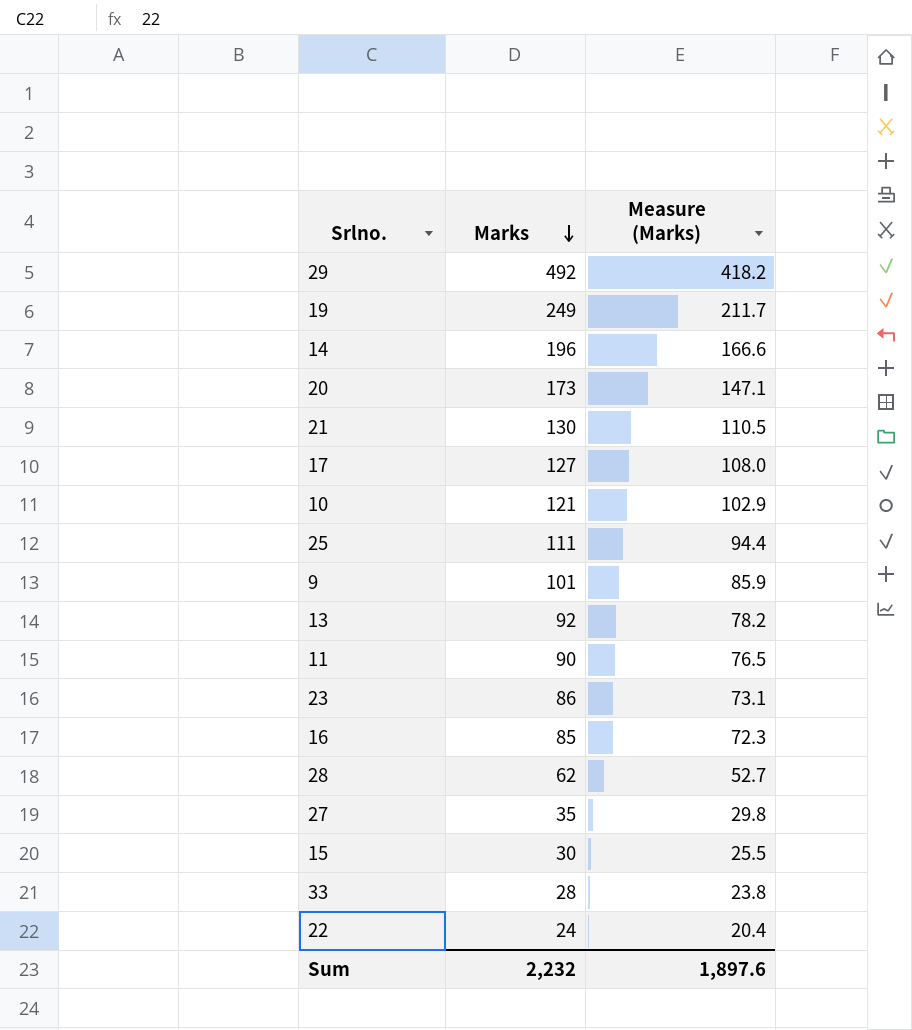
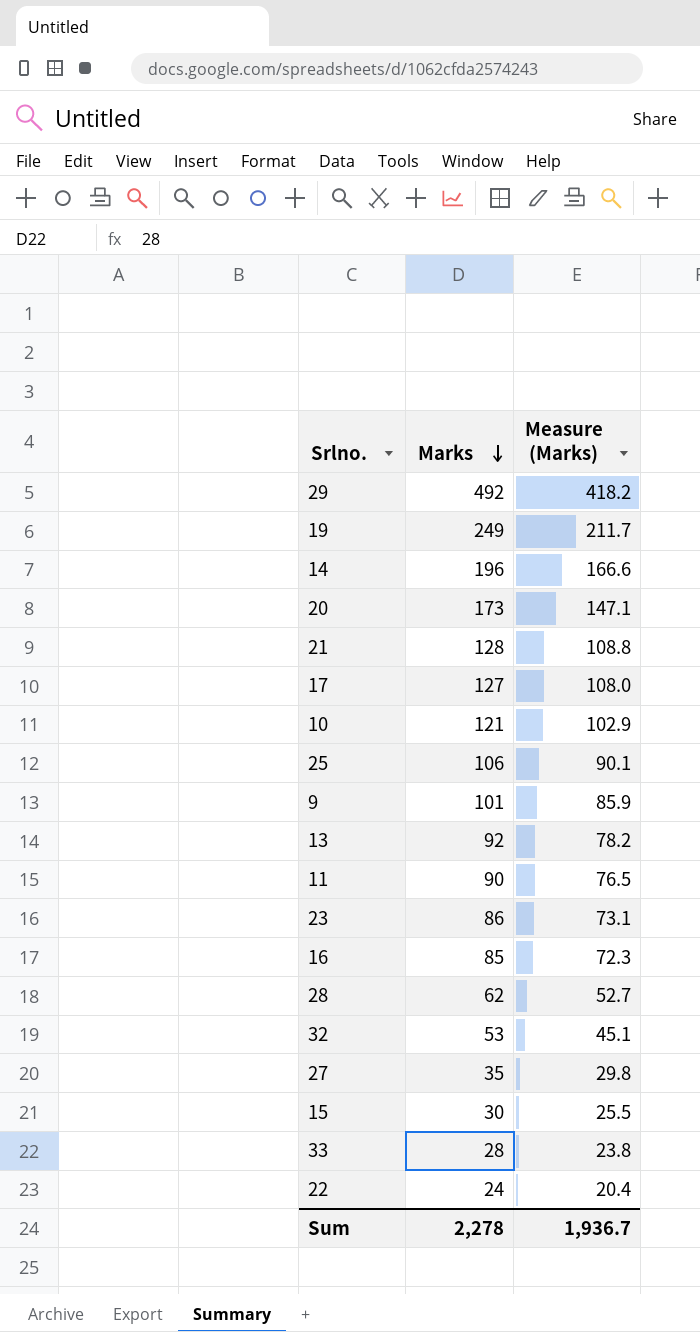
21 | Marks: 130 -> 128
21 | Measure (Marks): 110.5 -> 108.8
25 | Marks: 111 -> 106
25 | Measure (Marks): 94.4 -> 90.1
row 32: none -> 53 | 45.1
Sum | Marks: 2,232 -> 2,278
Sum | Measure (Marks): 1,897.6 -> 1,936.7

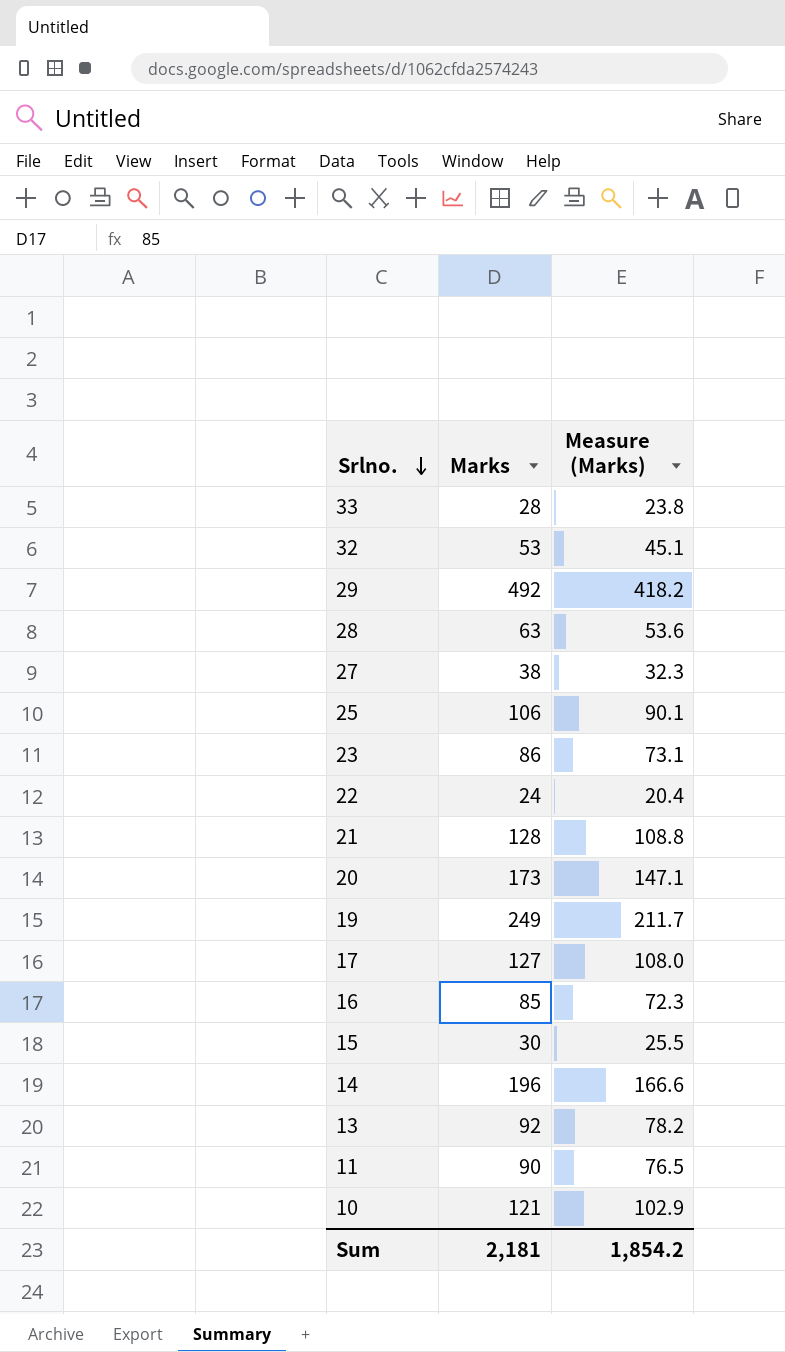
row order: Marks descending -> Srlno. descending
row 9: 101 | 85.9 -> none
28 | Marks: 62 -> 63
28 | Measure (Marks): 52.7 -> 53.6
27 | Marks: 35 -> 38
27 | Measure (Marks): 29.8 -> 32.3
Sum | Marks: 2,278 -> 2,181
Sum | Measure (Marks): 1,936.7 -> 1,854.2

